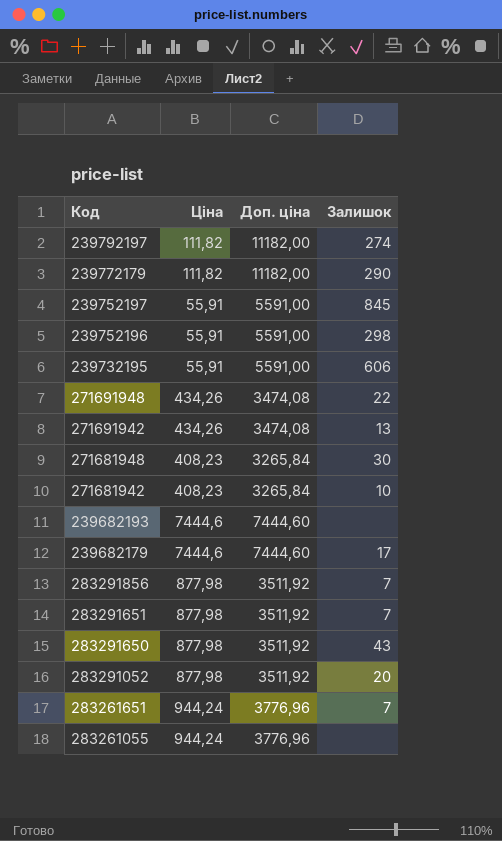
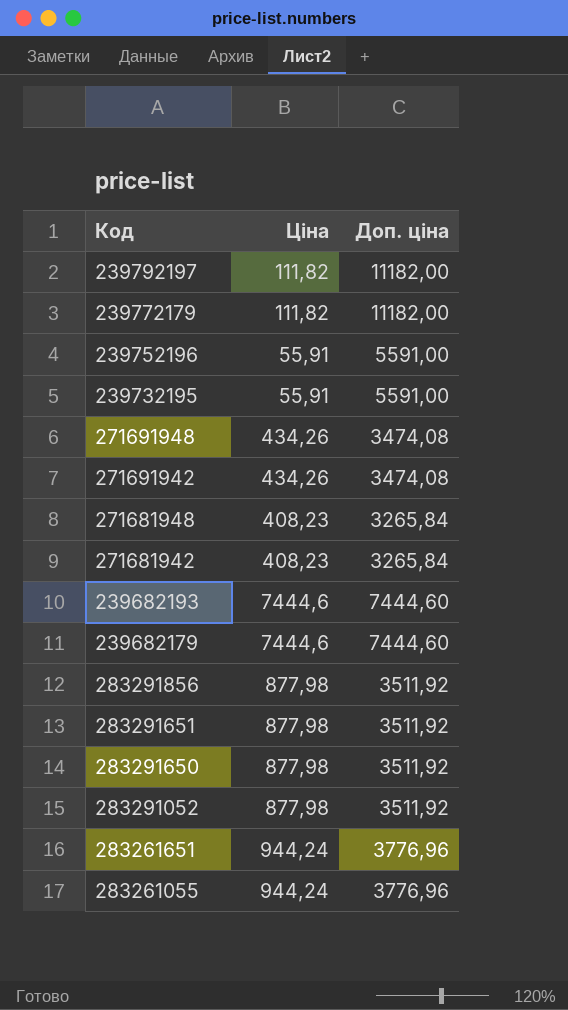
column Залишок | position: 4 -> none
row 239752197: 55,91 | 5591,00 | 845 -> none

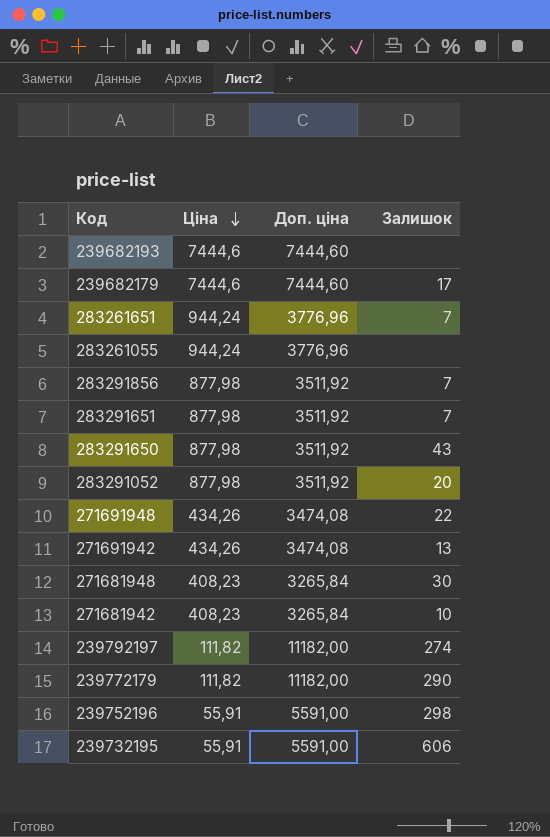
row order: none -> Ціна descending
column Залишок | position: none -> 4

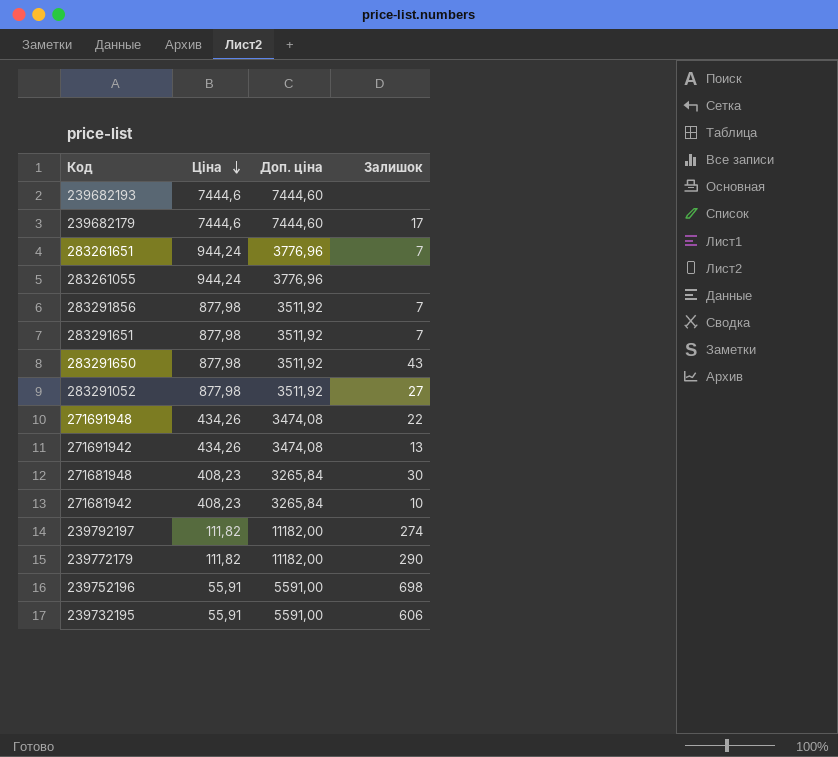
283291052 | Залишок: 20 -> 27
239752196 | Залишок: 298 -> 698

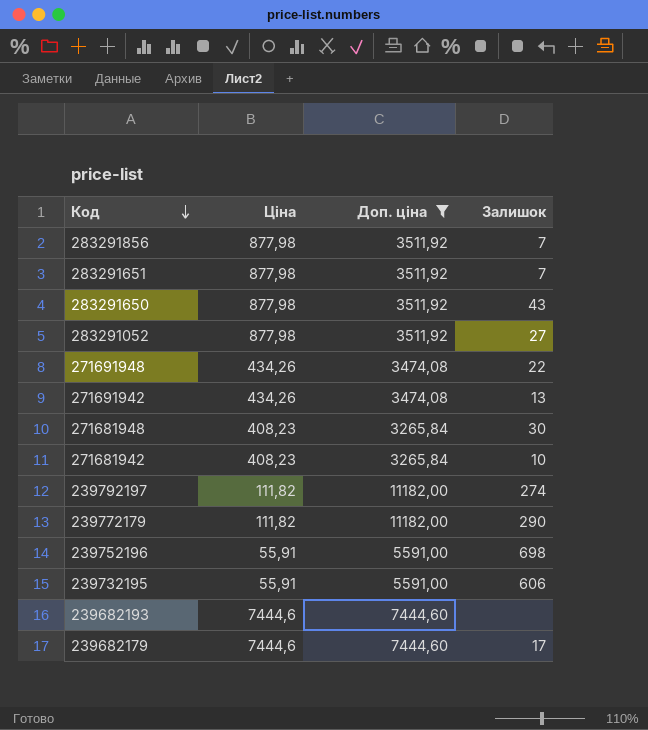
filter: none -> Доп. ціна != 3776,96
row order: Ціна descending -> Код descending

